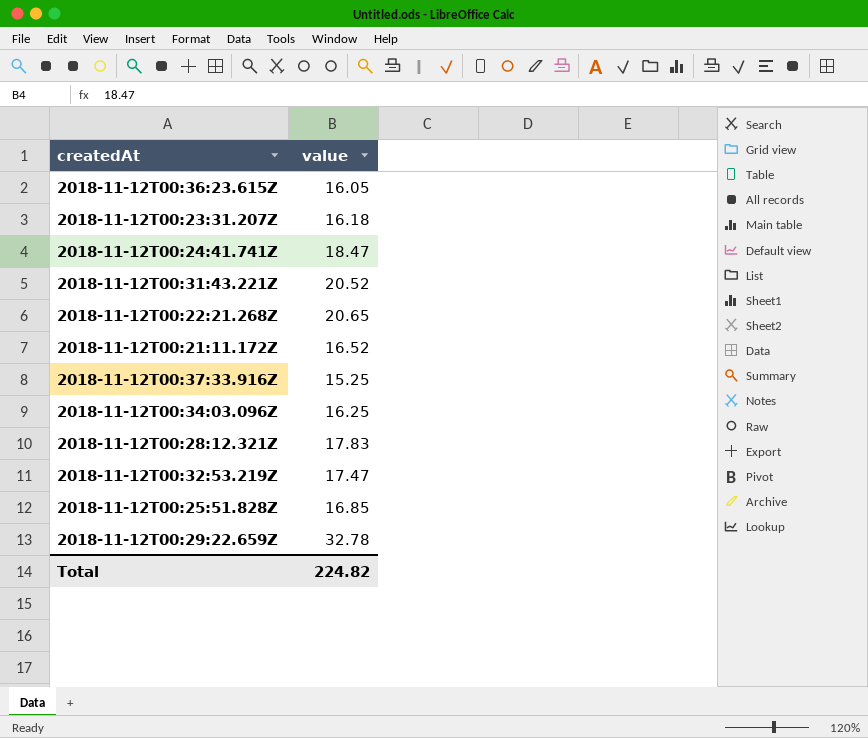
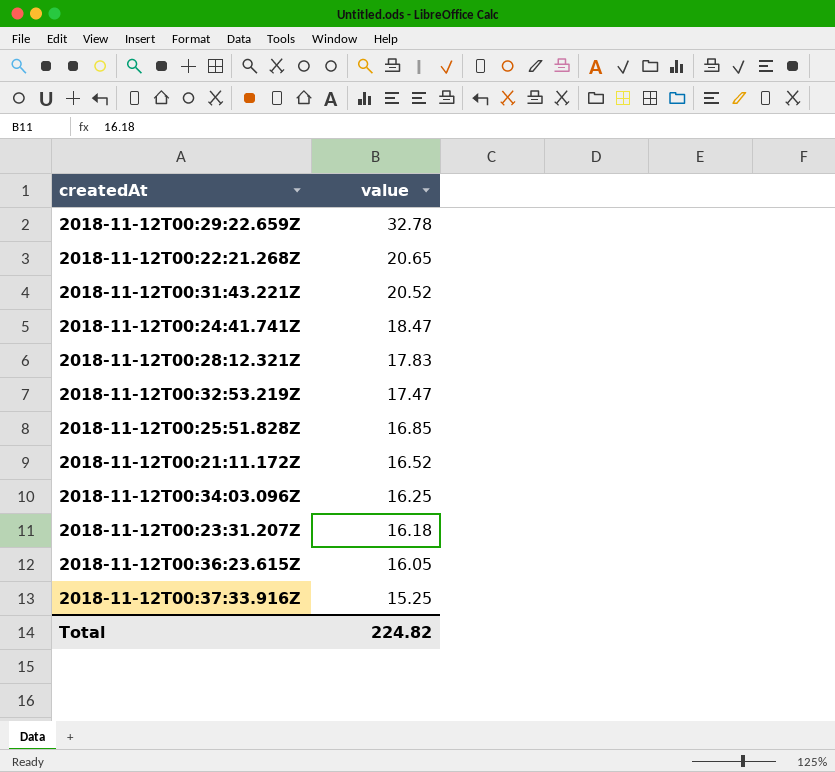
row order: none -> value descending

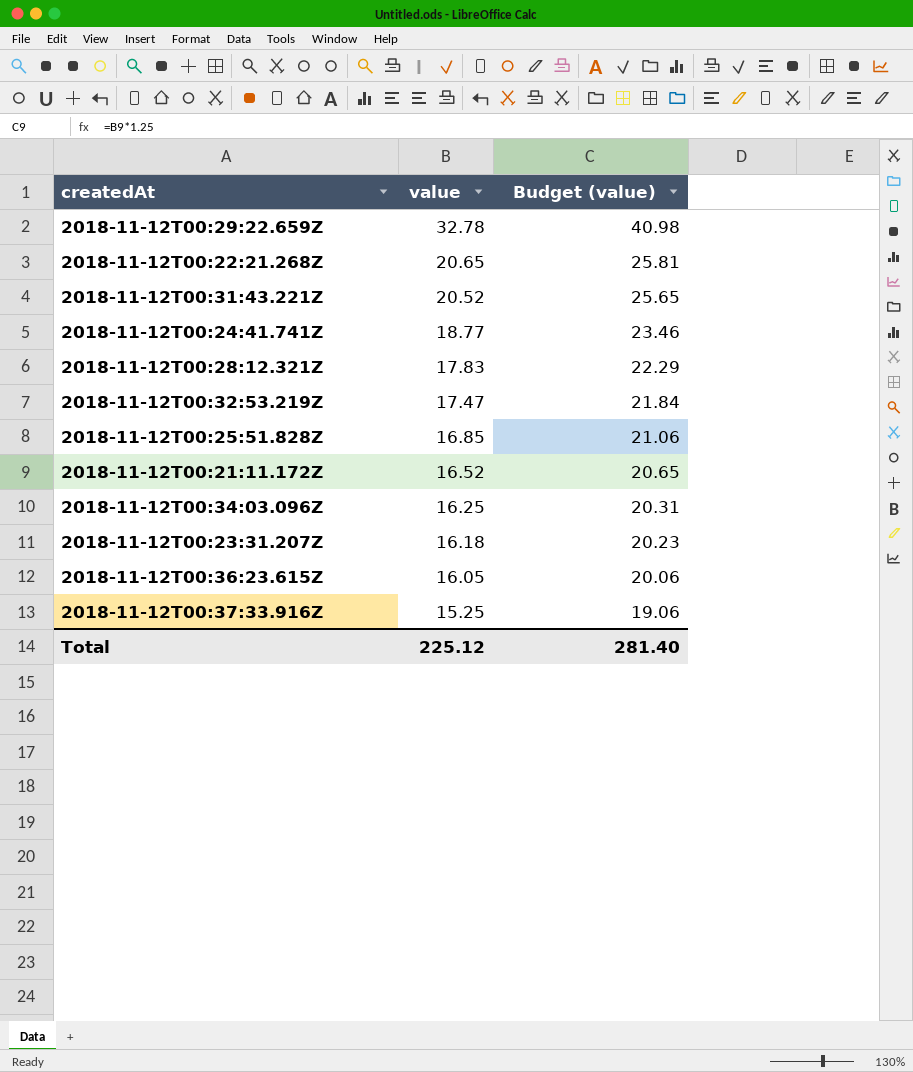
column Budget (value) | formula: none -> [value] * 1.25
2018-11-12T00:24:41.741Z | value: 18.47 -> 18.77
Total | value: 224.82 -> 225.12

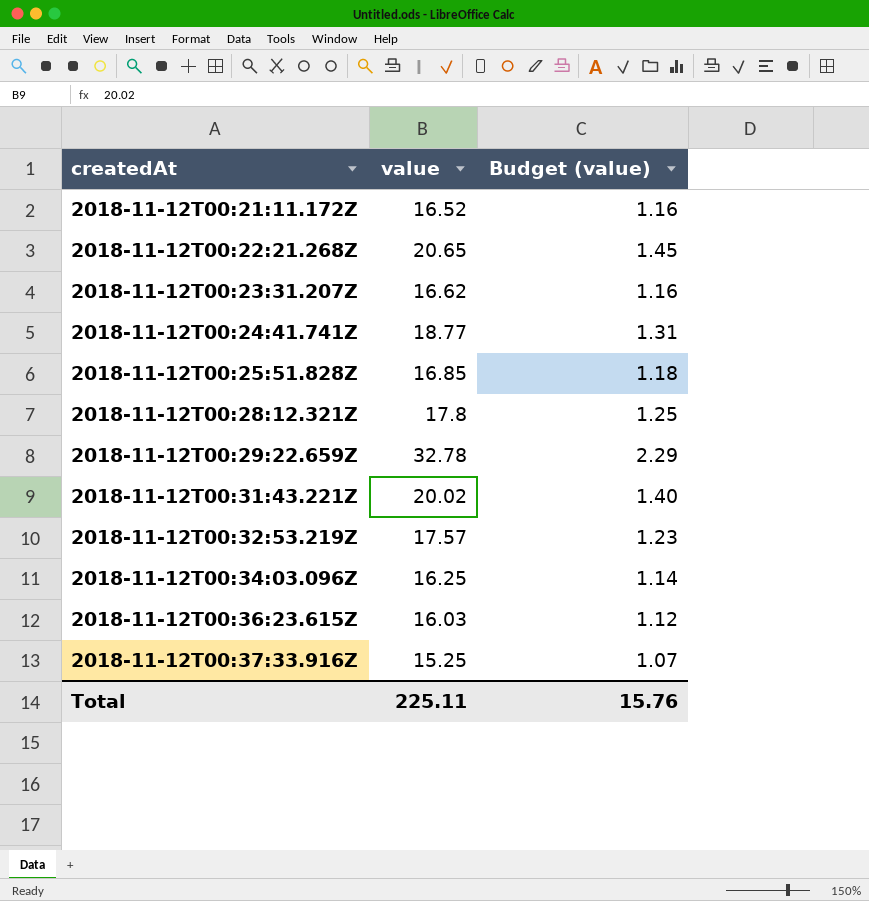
row order: value descending -> createdAt ascending
column Budget (value) | formula: [value] * 1.25 -> [value] * 0.07
2018-11-12T00:23:31.207Z | value: 16.18 -> 16.62
2018-11-12T00:28:12.321Z | value: 17.83 -> 17.8
2018-11-12T00:31:43.221Z | value: 20.52 -> 20.02
2018-11-12T00:32:53.219Z | value: 17.47 -> 17.57
2018-11-12T00:36:23.615Z | value: 16.05 -> 16.03
Total | value: 225.12 -> 225.11
Total | Budget (value): 281.40 -> 15.76

